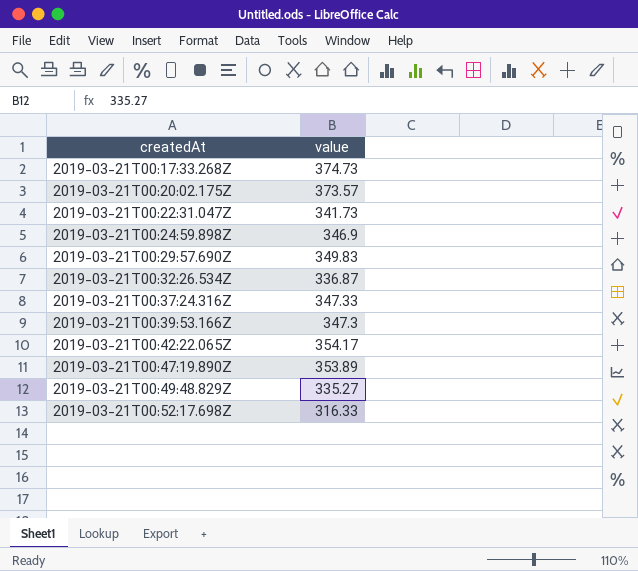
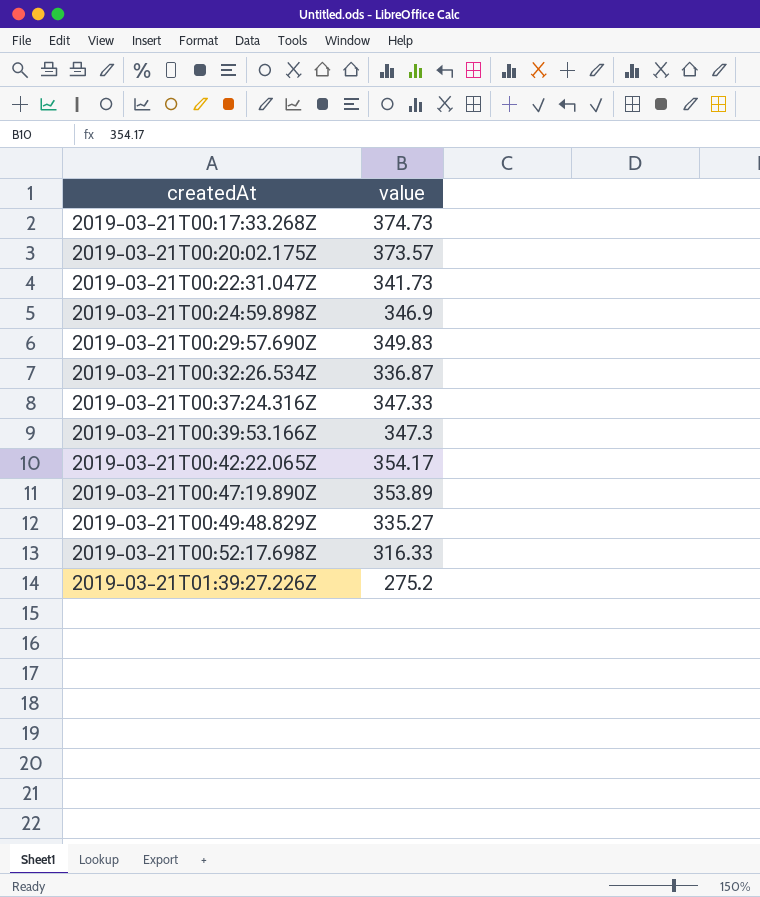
row 2019-03-21T01:39:27.226Z: none -> 275.2

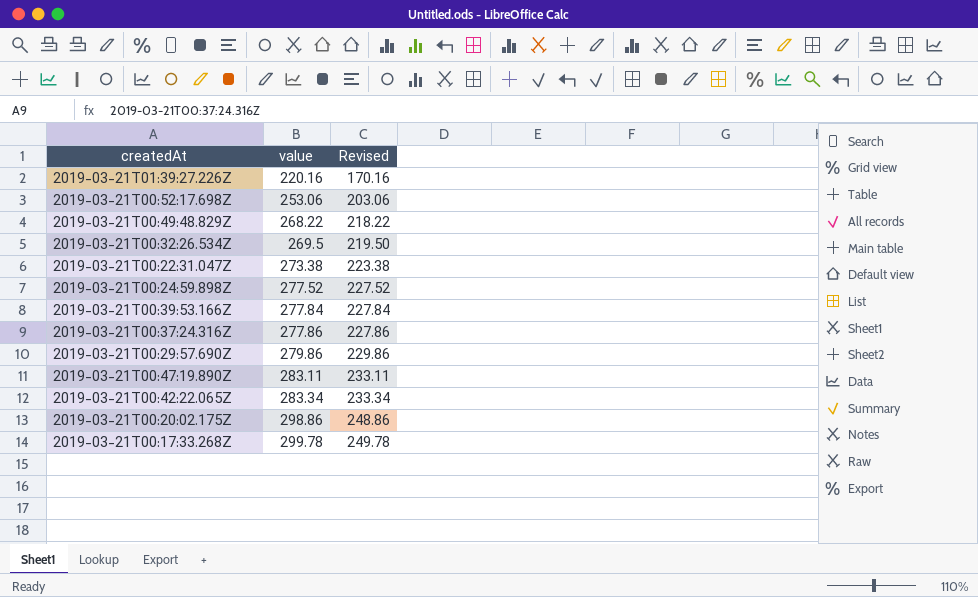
row order: createdAt ascending -> value ascending
column Revised | formula: none -> [value] - 50
2019-03-21T01:39:27.226Z | value: 275.2 -> 220.16
2019-03-21T00:52:17.698Z | value: 316.33 -> 253.06
2019-03-21T00:49:48.829Z | value: 335.27 -> 268.22
2019-03-21T00:32:26.534Z | value: 336.87 -> 269.5
2019-03-21T00:22:31.047Z | value: 341.73 -> 273.38
2019-03-21T00:24:59.898Z | value: 346.9 -> 277.52
2019-03-21T00:39:53.166Z | value: 347.3 -> 277.84
2019-03-21T00:37:24.316Z | value: 347.33 -> 277.86
2019-03-21T00:29:57.690Z | value: 349.83 -> 279.86
2019-03-21T00:47:19.890Z | value: 353.89 -> 283.11
2019-03-21T00:42:22.065Z | value: 354.17 -> 283.34
2019-03-21T00:20:02.175Z | value: 373.57 -> 298.86
2019-03-21T00:17:33.268Z | value: 374.73 -> 299.78

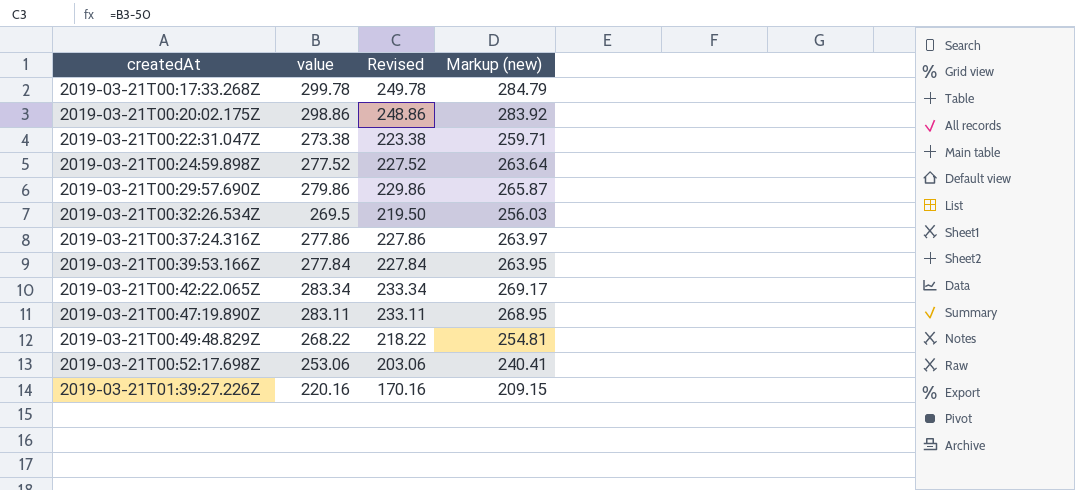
row order: value ascending -> createdAt ascending
column Markup (new) | formula: none -> [value] * 0.95

